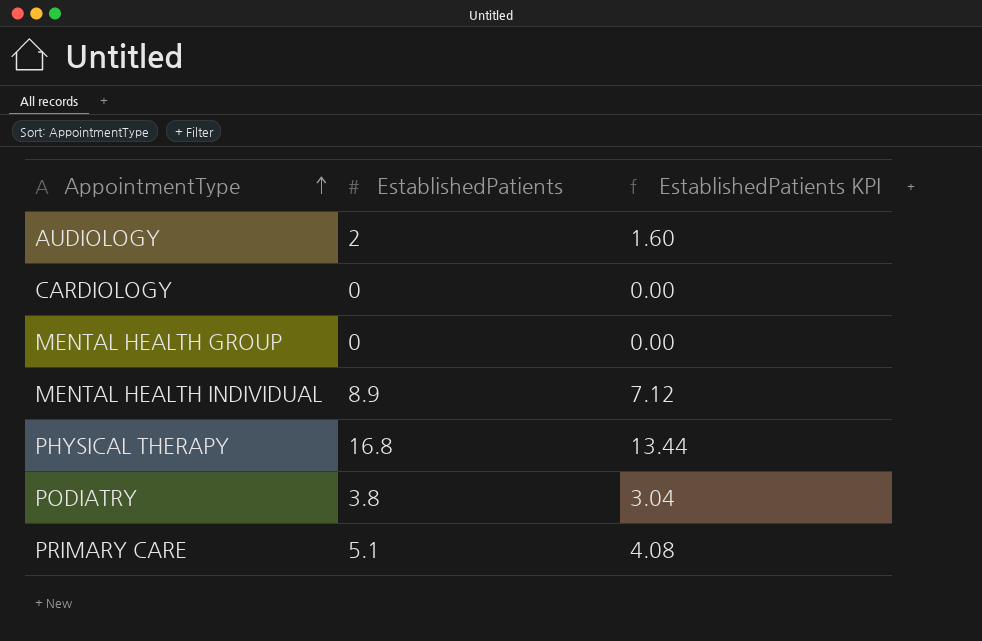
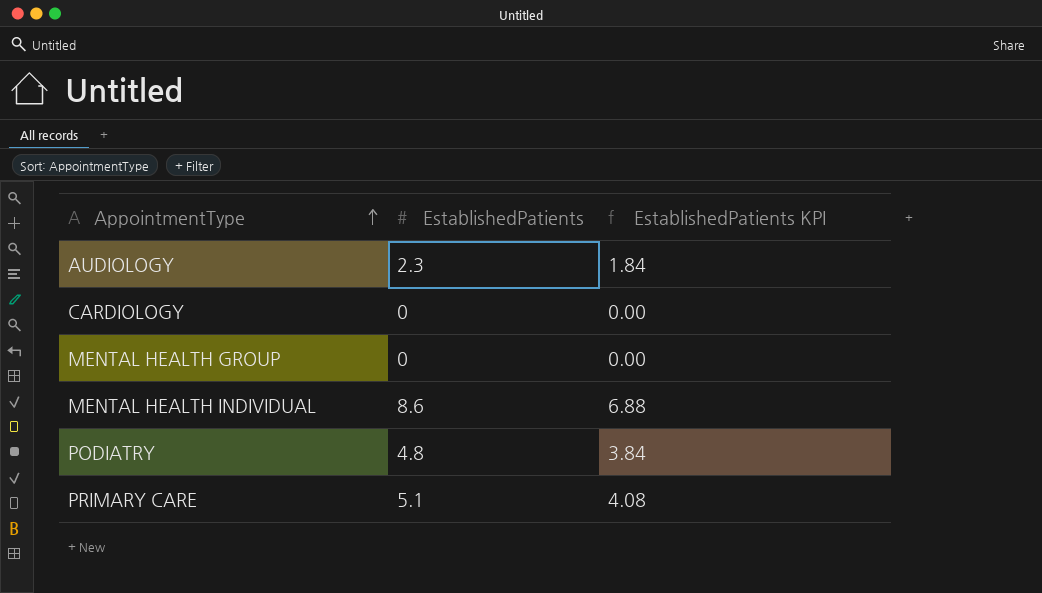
row PHYSICAL THERAPY: 16.8 | 13.44 -> none
AUDIOLOGY | EstablishedPatients: 2 -> 2.3
AUDIOLOGY | EstablishedPatients KPI: 1.60 -> 1.84
MENTAL HEALTH INDIVIDUAL | EstablishedPatients: 8.9 -> 8.6
MENTAL HEALTH INDIVIDUAL | EstablishedPatients KPI: 7.12 -> 6.88
PODIATRY | EstablishedPatients: 3.8 -> 4.8
PODIATRY | EstablishedPatients KPI: 3.04 -> 3.84

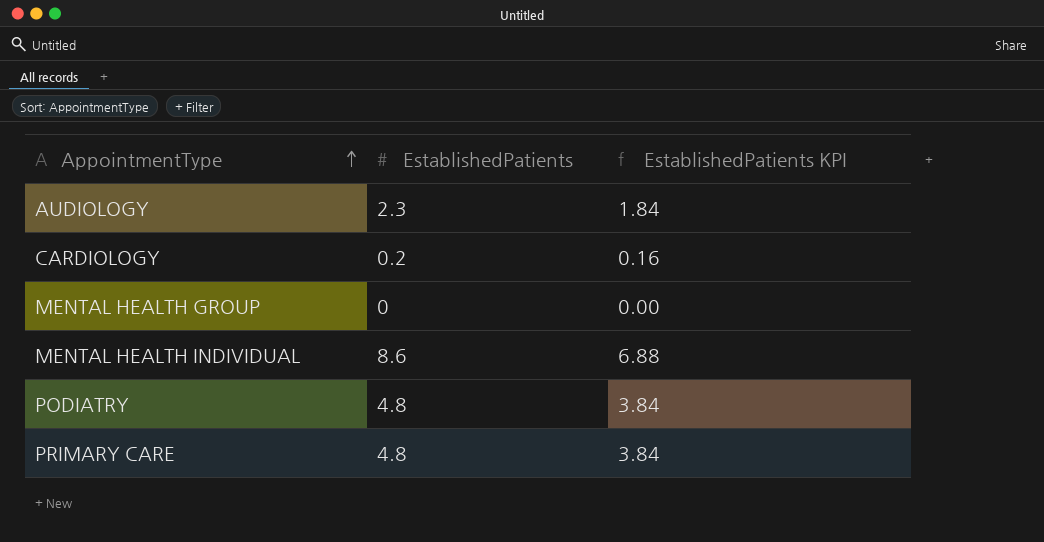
CARDIOLOGY | EstablishedPatients: 0 -> 0.2
CARDIOLOGY | EstablishedPatients KPI: 0.00 -> 0.16
PRIMARY CARE | EstablishedPatients: 5.1 -> 4.8
PRIMARY CARE | EstablishedPatients KPI: 4.08 -> 3.84

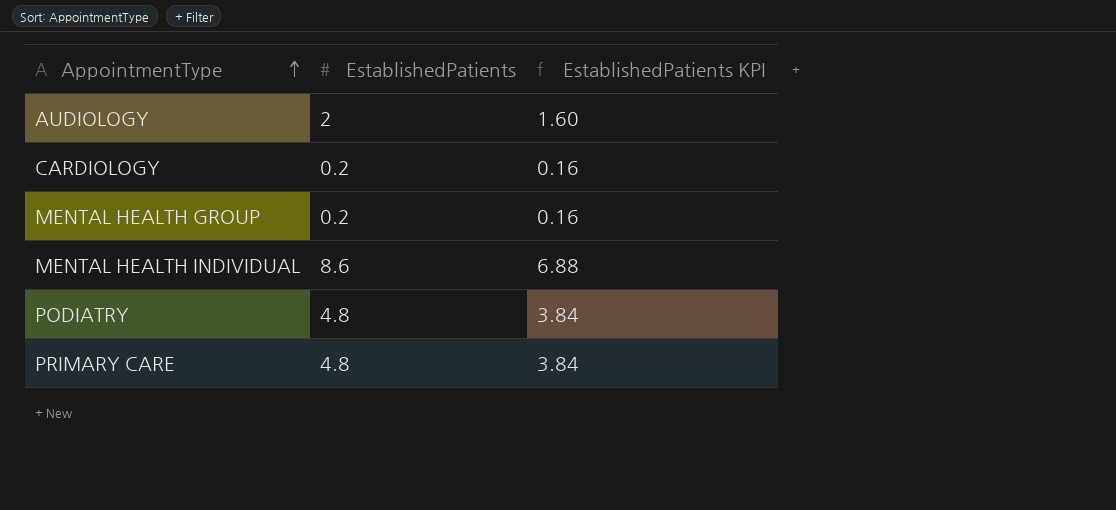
AUDIOLOGY | EstablishedPatients: 2.3 -> 2
AUDIOLOGY | EstablishedPatients KPI: 1.84 -> 1.60
MENTAL HEALTH GROUP | EstablishedPatients: 0 -> 0.2
MENTAL HEALTH GROUP | EstablishedPatients KPI: 0.00 -> 0.16

